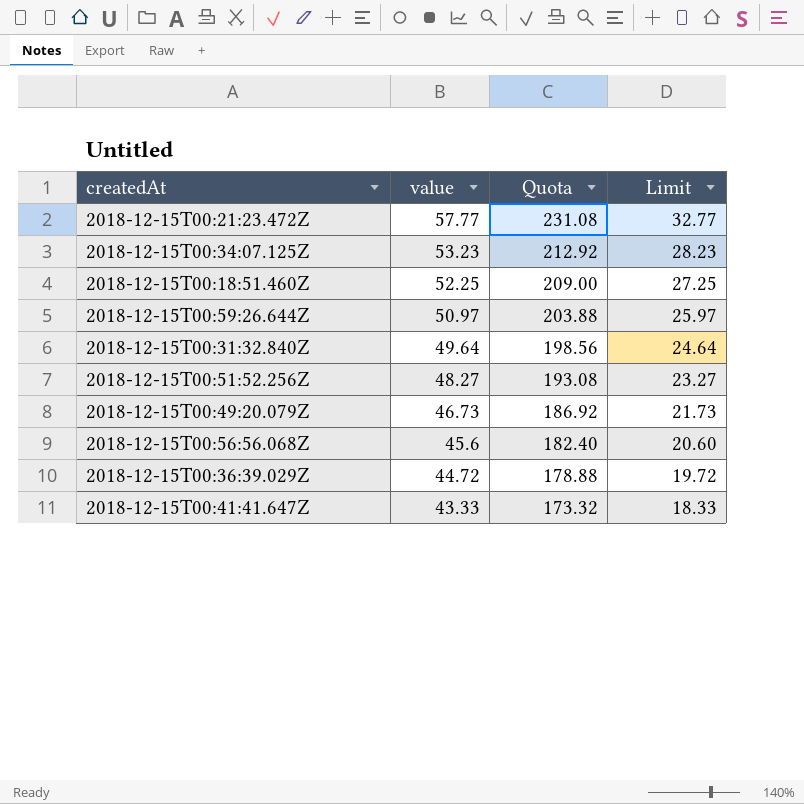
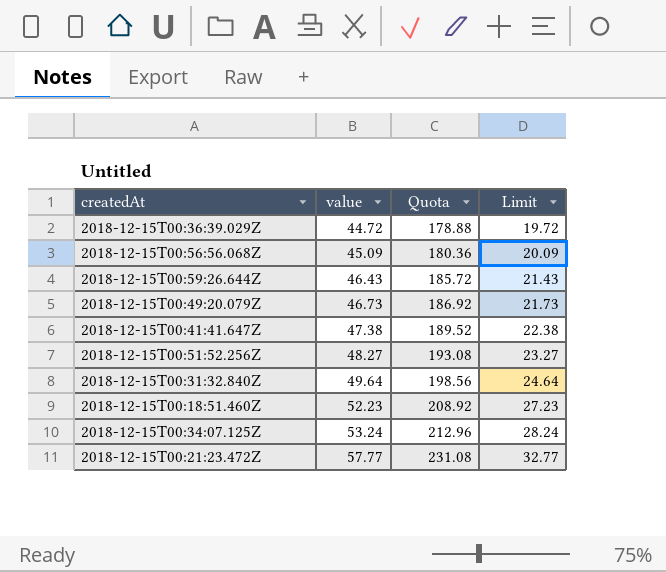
row order: value descending -> value ascending
2018-12-15T00:56:56.068Z | value: 45.6 -> 45.09
2018-12-15T00:56:56.068Z | Quota: 182.40 -> 180.36
2018-12-15T00:56:56.068Z | Limit: 20.60 -> 20.09
2018-12-15T00:59:26.644Z | value: 50.97 -> 46.43
2018-12-15T00:59:26.644Z | Quota: 203.88 -> 185.72
2018-12-15T00:59:26.644Z | Limit: 25.97 -> 21.43
2018-12-15T00:41:41.647Z | value: 43.33 -> 47.38
2018-12-15T00:41:41.647Z | Quota: 173.32 -> 189.52
2018-12-15T00:41:41.647Z | Limit: 18.33 -> 22.38
2018-12-15T00:18:51.460Z | value: 52.25 -> 52.23
2018-12-15T00:18:51.460Z | Quota: 209.00 -> 208.92
2018-12-15T00:18:51.460Z | Limit: 27.25 -> 27.23
2018-12-15T00:34:07.125Z | value: 53.23 -> 53.24
2018-12-15T00:34:07.125Z | Quota: 212.92 -> 212.96
2018-12-15T00:34:07.125Z | Limit: 28.23 -> 28.24

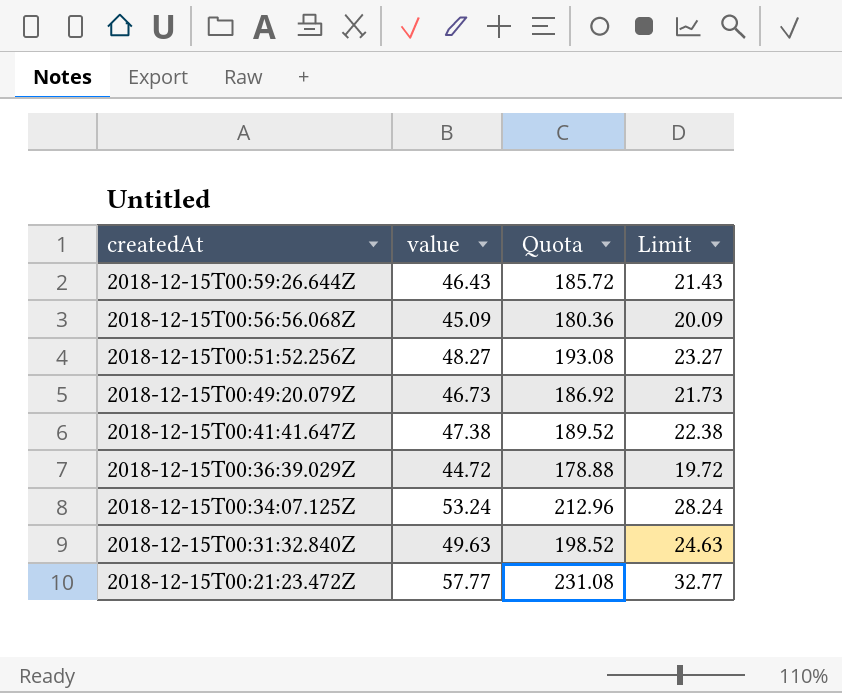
row order: value ascending -> createdAt descending
row 2018-12-15T00:18:51.460Z: 52.23 | 208.92 | 27.23 -> none
2018-12-15T00:31:32.840Z | value: 49.64 -> 49.63
2018-12-15T00:31:32.840Z | Quota: 198.56 -> 198.52
2018-12-15T00:31:32.840Z | Limit: 24.64 -> 24.63

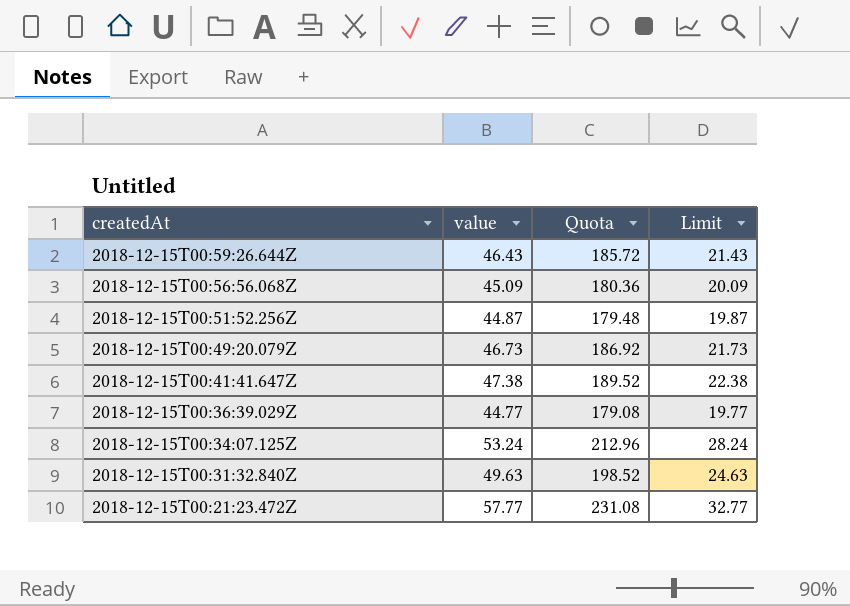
2018-12-15T00:51:52.256Z | value: 48.27 -> 44.87
2018-12-15T00:51:52.256Z | Quota: 193.08 -> 179.48
2018-12-15T00:51:52.256Z | Limit: 23.27 -> 19.87
2018-12-15T00:36:39.029Z | value: 44.72 -> 44.77
2018-12-15T00:36:39.029Z | Quota: 178.88 -> 179.08
2018-12-15T00:36:39.029Z | Limit: 19.72 -> 19.77

